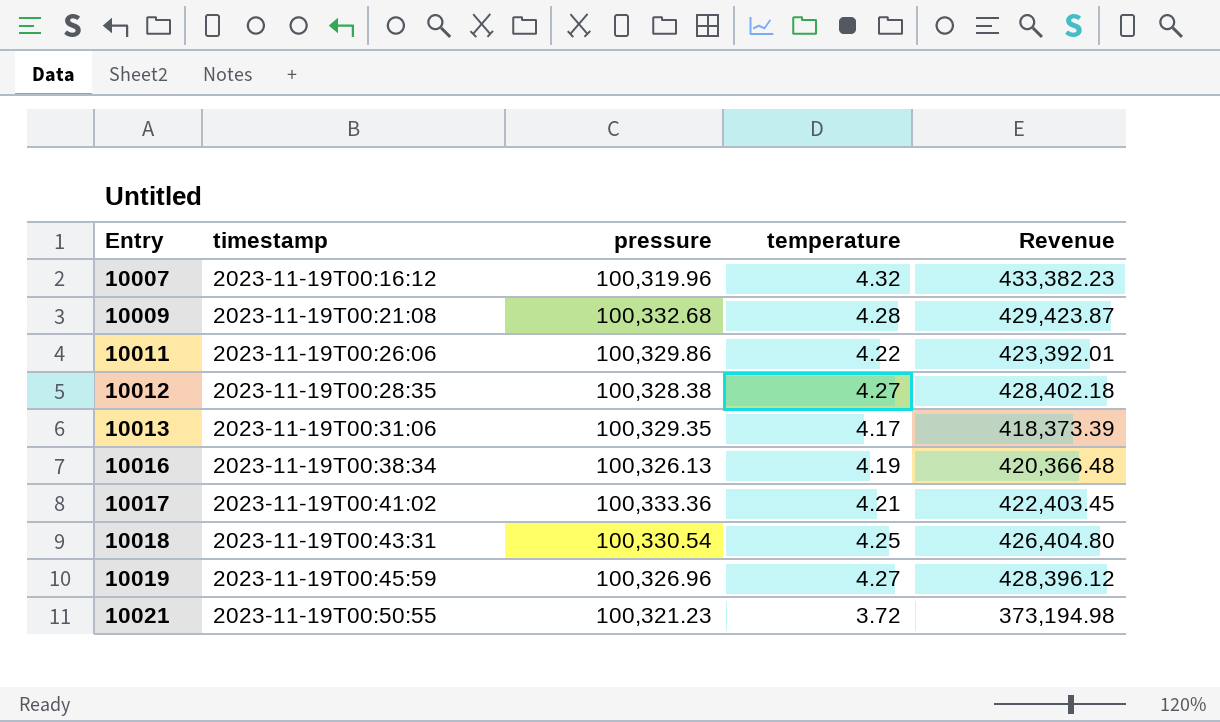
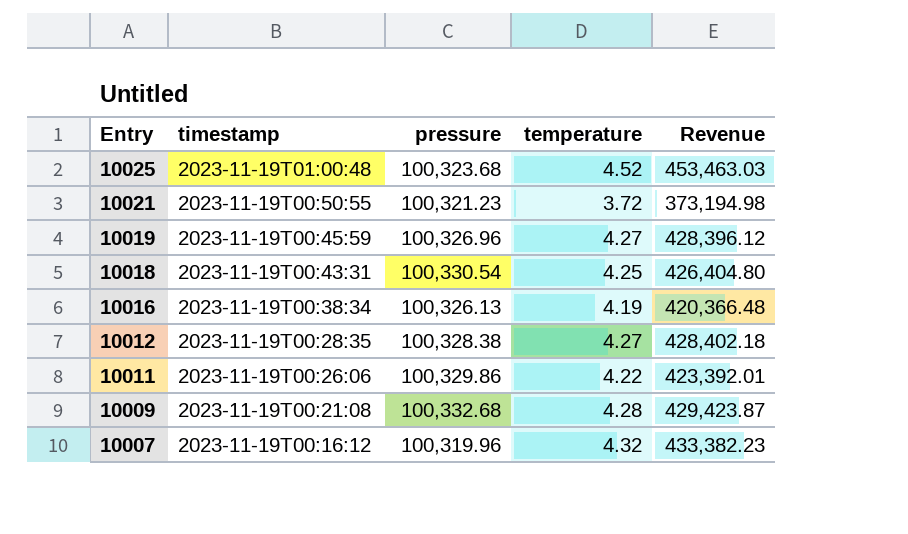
row order: Entry ascending -> Entry descending
row 10013: 2023-11-19T00:31:06 | 100,329.35 | 4.17 | 418,373.39 -> none
row 10017: 2023-11-19T00:41:02 | 100,333.36 | 4.21 | 422,403.45 -> none
row 10025: none -> 2023-11-19T01:00:48 | 100,323.68 | 4.52 | 453,463.03

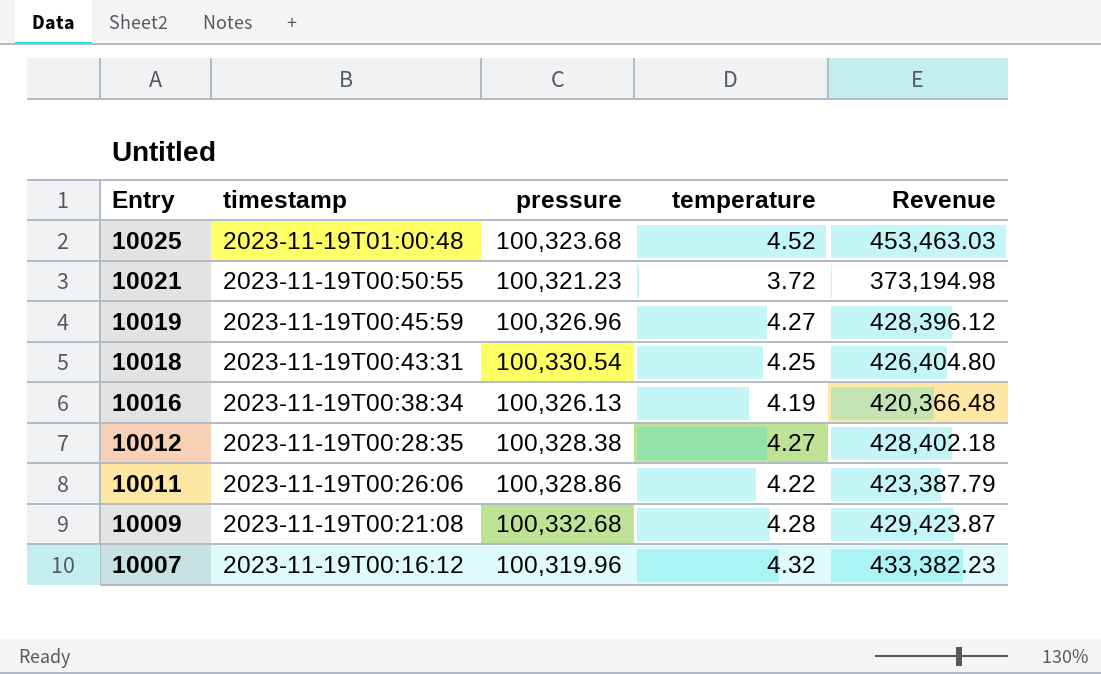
10011 | pressure: 100,329.86 -> 100,328.86
10011 | Revenue: 423,392.01 -> 423,387.79

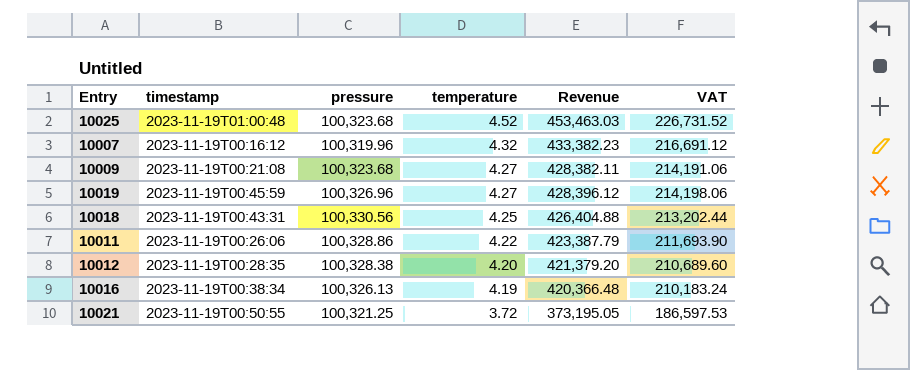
row order: Entry descending -> temperature descending
column VAT | formula: none -> [Revenue] * 0.5
10009 | pressure: 100,332.68 -> 100,323.68
10009 | temperature: 4.28 -> 4.27
10009 | Revenue: 429,423.87 -> 428,382.11
10018 | pressure: 100,330.54 -> 100,330.56
10018 | Revenue: 426,404.80 -> 426,404.88
10012 | temperature: 4.27 -> 4.20
10012 | Revenue: 428,402.18 -> 421,379.20
10021 | pressure: 100,321.23 -> 100,321.25
10021 | Revenue: 373,194.98 -> 373,195.05

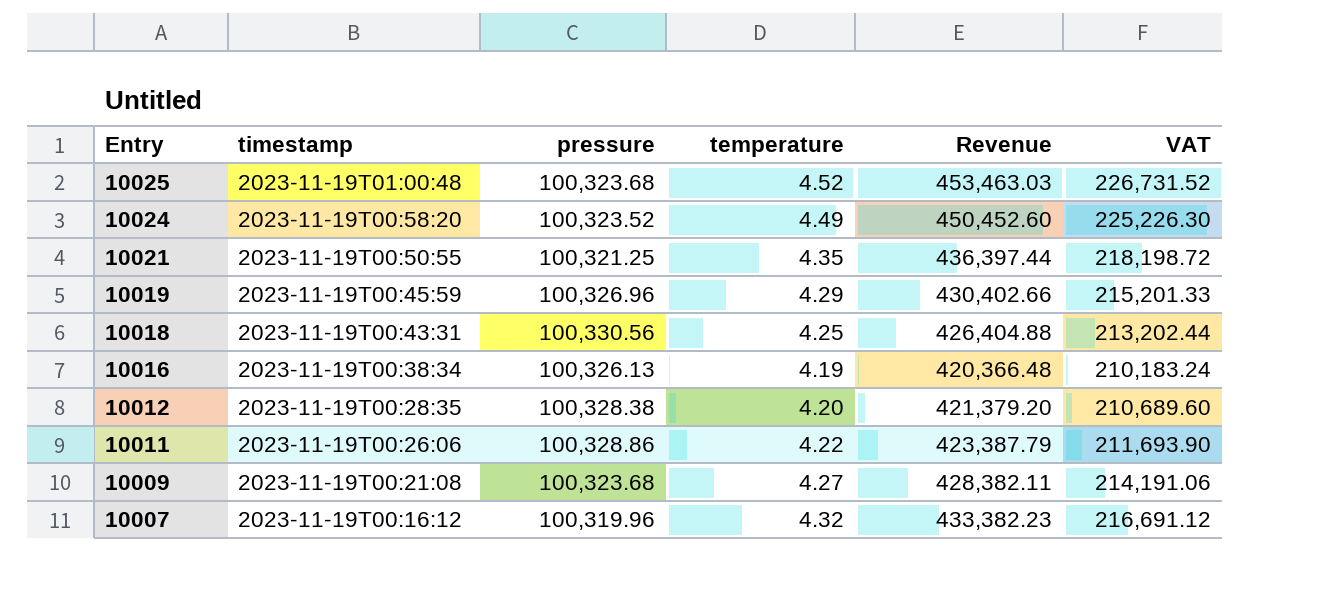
row order: temperature descending -> Entry descending
row 10024: none -> 2023-11-19T00:58:20 | 100,323.52 | 4.49 | 450,452.60 | 225,226.30
10021 | temperature: 3.72 -> 4.35
10021 | Revenue: 373,195.05 -> 436,397.44
10021 | VAT: 186,597.53 -> 218,198.72
10019 | temperature: 4.27 -> 4.29
10019 | Revenue: 428,396.12 -> 430,402.66
10019 | VAT: 214,198.06 -> 215,201.33

